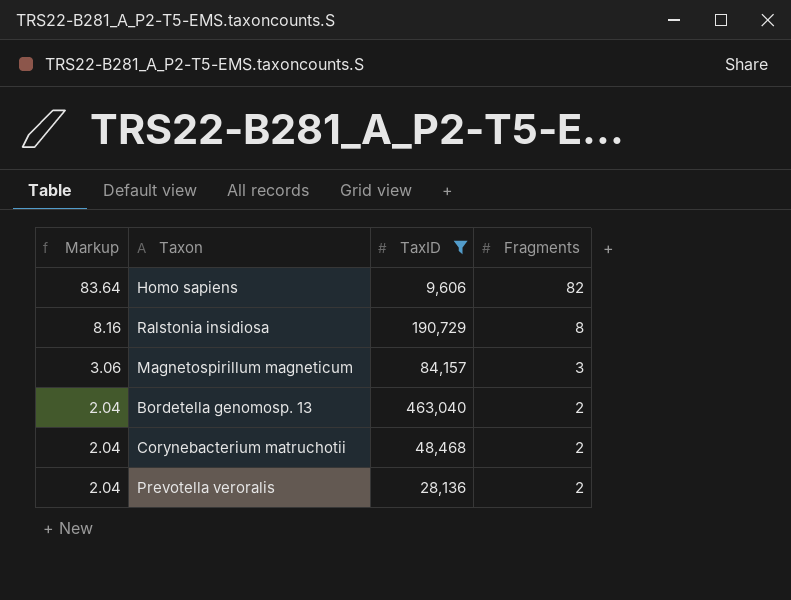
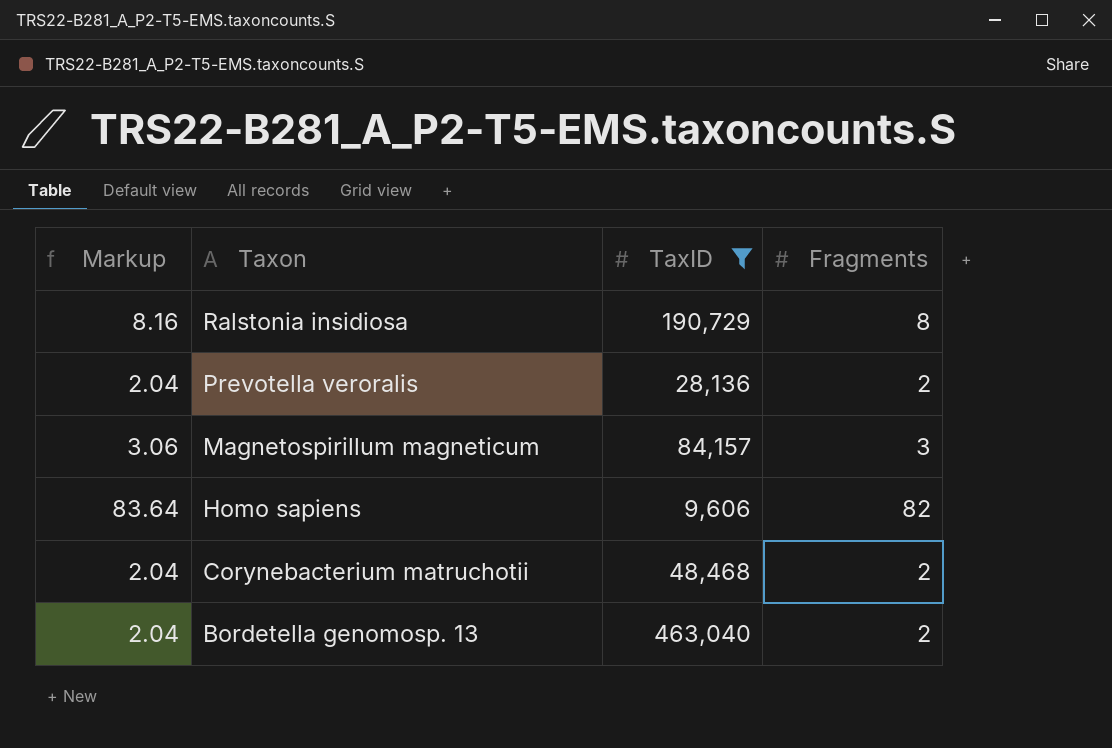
row order: Markup descending -> Taxon descending

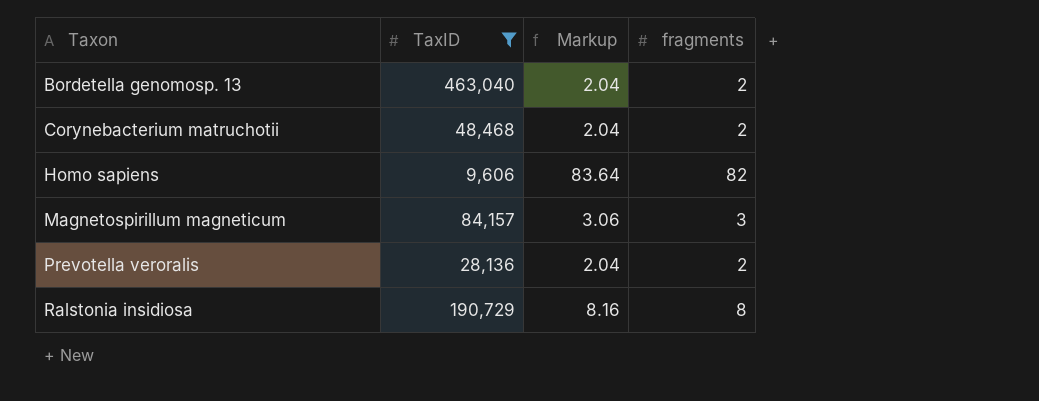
row order: Taxon descending -> Taxon ascending
column Markup | position: 1 -> 3
column name: Fragments -> fragments

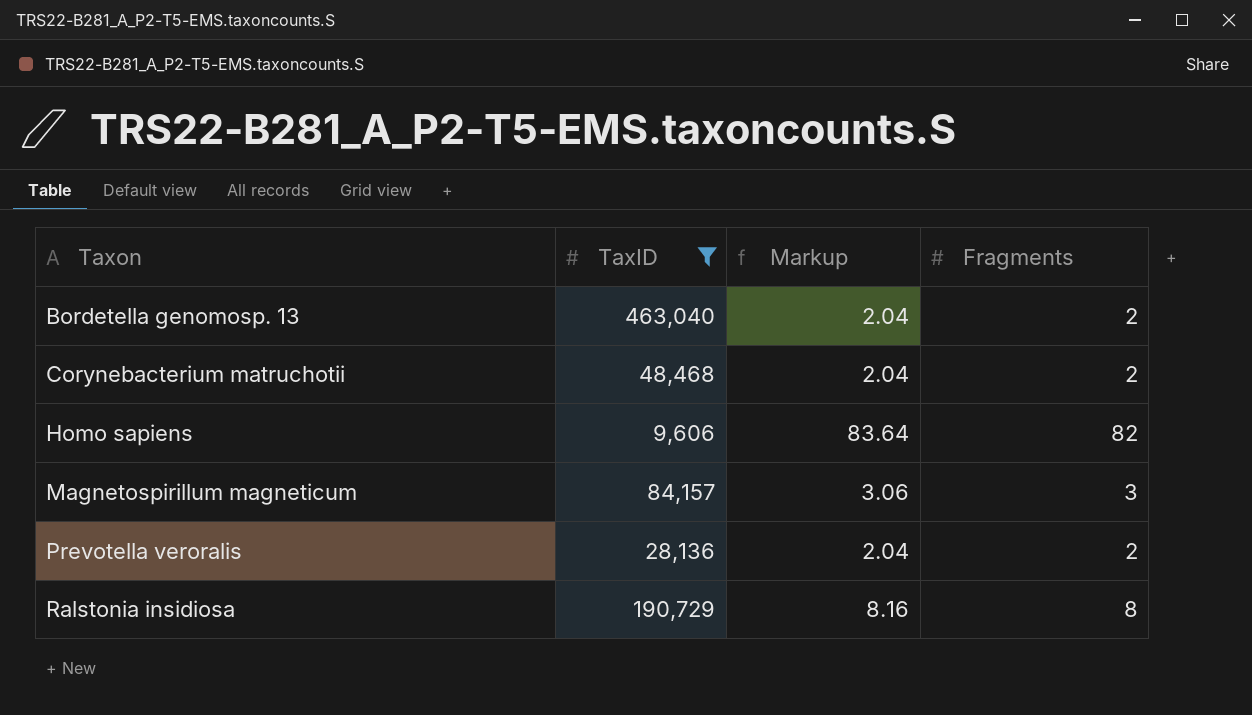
column name: fragments -> Fragments

